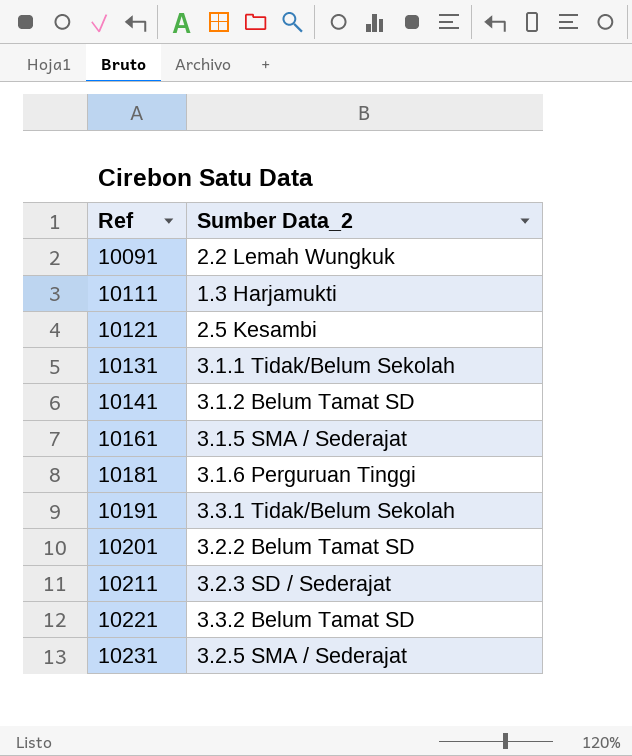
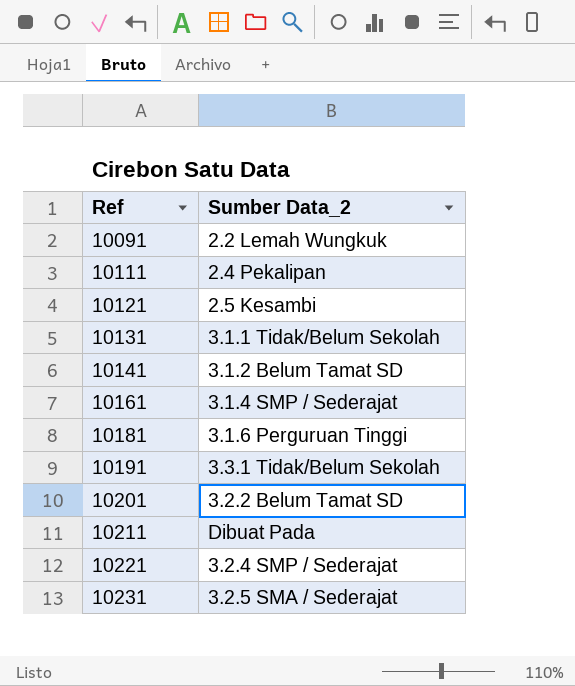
10111 | Sumber Data_2: 1.3 Harjamukti -> 2.4 Pekalipan
10161 | Sumber Data_2: 3.1.5 SMA / Sederajat -> 3.1.4 SMP / Sederajat
10211 | Sumber Data_2: 3.2.3 SD / Sederajat -> Dibuat Pada
10221 | Sumber Data_2: 3.3.2 Belum Tamat SD -> 3.2.4 SMP / Sederajat

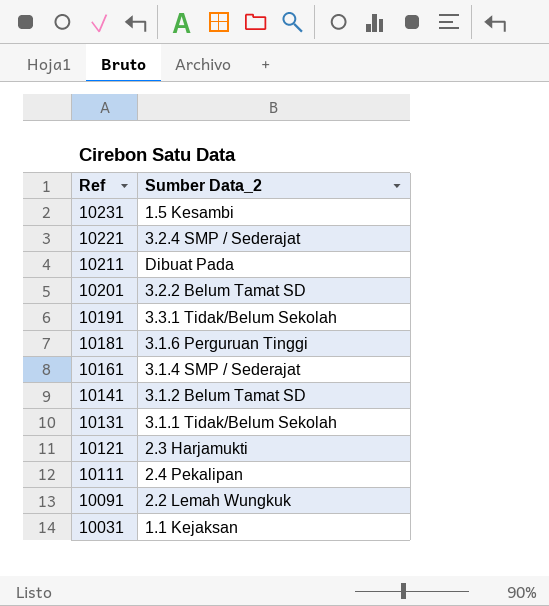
row order: Ref ascending -> Ref descending
10231 | Sumber Data_2: 3.2.5 SMA / Sederajat -> 1.5 Kesambi
10121 | Sumber Data_2: 2.5 Kesambi -> 2.3 Harjamukti
row 10031: none -> 1.1 Kejaksan

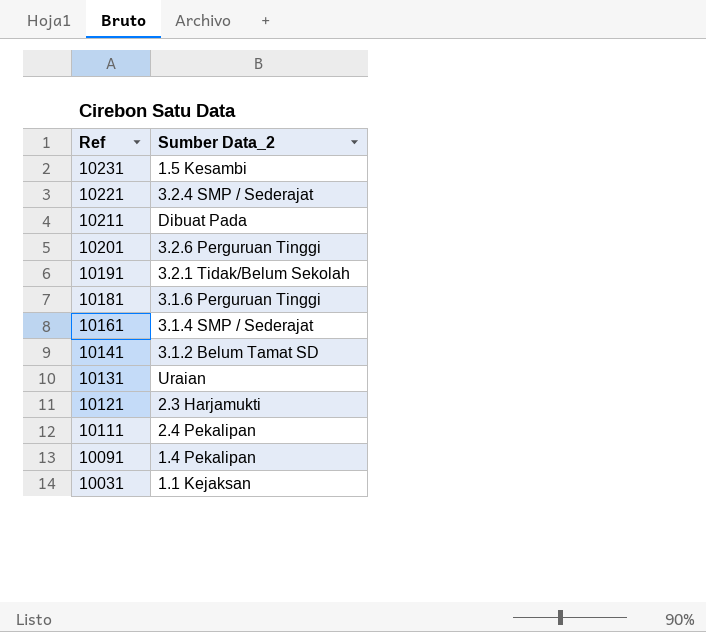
10201 | Sumber Data_2: 3.2.2 Belum Tamat SD -> 3.2.6 Perguruan Tinggi
10191 | Sumber Data_2: 3.3.1 Tidak/Belum Sekolah -> 3.2.1 Tidak/Belum Sekolah
10131 | Sumber Data_2: 3.1.1 Tidak/Belum Sekolah -> Uraian
10091 | Sumber Data_2: 2.2 Lemah Wungkuk -> 1.4 Pekalipan

